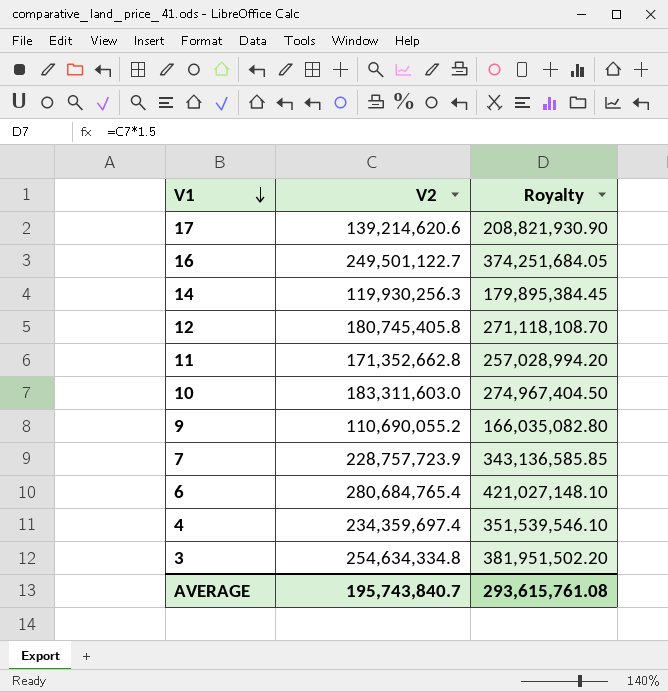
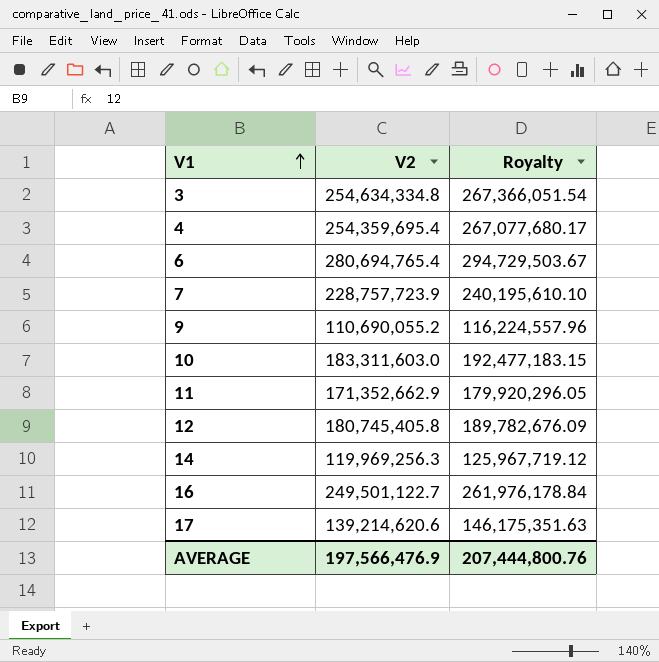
row order: V1 descending -> V1 ascending
column Royalty | formula: [V2] * 1.5 -> [V2] * 1.05
4 | V2: 234,359,697.4 -> 254,359,695.4
6 | V2: 280,684,765.4 -> 280,694,765.4
11 | V2: 171,352,662.8 -> 171,352,662.9
14 | V2: 119,930,256.3 -> 119,969,256.3
AVERAGE | V2: 195,743,840.7 -> 197,566,476.9
AVERAGE | Royalty: 293,615,761.08 -> 207,444,800.76

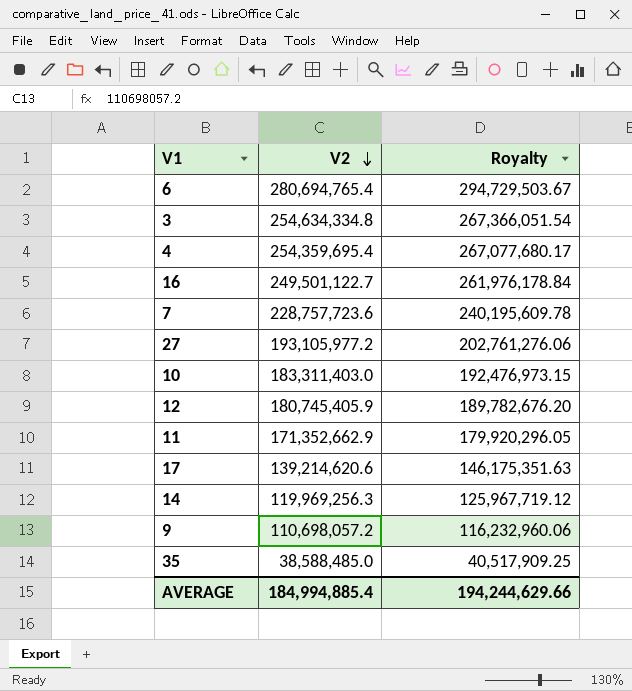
row order: V1 ascending -> V2 descending
7 | V2: 228,757,723.9 -> 228,757,723.6
7 | Royalty: 240,195,610.10 -> 240,195,609.78
row 27: none -> 193,105,977.2 | 202,761,276.06
10 | V2: 183,311,603.0 -> 183,311,403.0
10 | Royalty: 192,477,183.15 -> 192,476,973.15
12 | V2: 180,745,405.8 -> 180,745,405.9
12 | Royalty: 189,782,676.09 -> 189,782,676.20
9 | V2: 110,690,055.2 -> 110,698,057.2
9 | Royalty: 116,224,557.96 -> 116,232,960.06
row 35: none -> 38,588,485.0 | 40,517,909.25
AVERAGE | V2: 197,566,476.9 -> 184,994,885.4
AVERAGE | Royalty: 207,444,800.76 -> 194,244,629.66

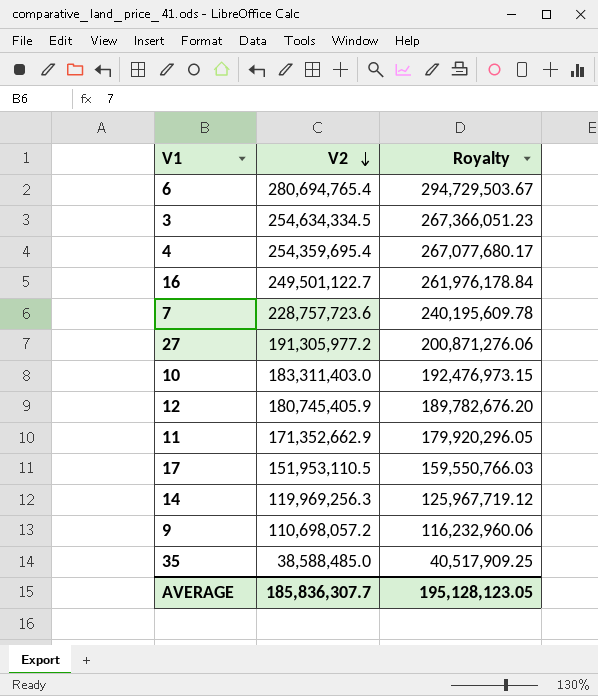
3 | V2: 254,634,334.8 -> 254,634,334.5
3 | Royalty: 267,366,051.54 -> 267,366,051.23
27 | V2: 193,105,977.2 -> 191,305,977.2
27 | Royalty: 202,761,276.06 -> 200,871,276.06
17 | V2: 139,214,620.6 -> 151,953,110.5
17 | Royalty: 146,175,351.63 -> 159,550,766.03
AVERAGE | V2: 184,994,885.4 -> 185,836,307.7
AVERAGE | Royalty: 194,244,629.66 -> 195,128,123.05

